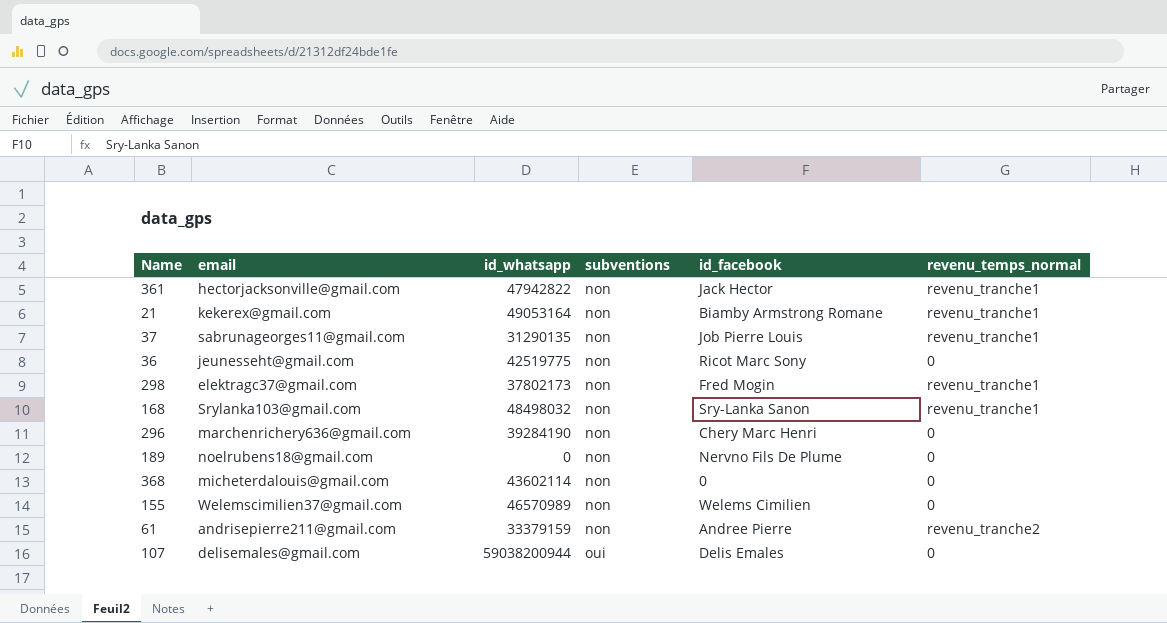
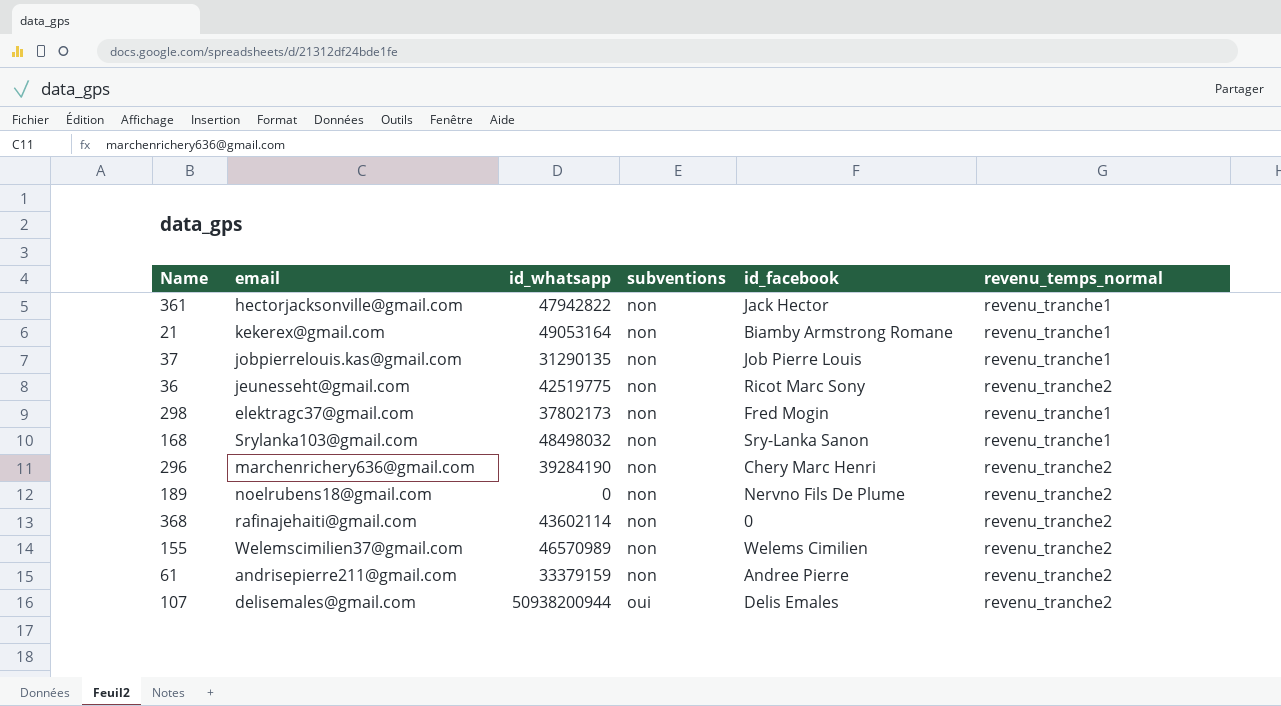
37 | email: sabrunageorges11@gmail.com -> jobpierrelouis.kas@gmail.com
36 | revenu_temps_normal: 0 -> revenu_tranche2
296 | revenu_temps_normal: 0 -> revenu_tranche2
189 | revenu_temps_normal: 0 -> revenu_tranche2
368 | email: micheterdalouis@gmail.com -> rafinajehaiti@gmail.com
368 | revenu_temps_normal: 0 -> revenu_tranche2
155 | revenu_temps_normal: 0 -> revenu_tranche2
107 | id_whatsapp: 59038200944 -> 50938200944
107 | revenu_temps_normal: 0 -> revenu_tranche2

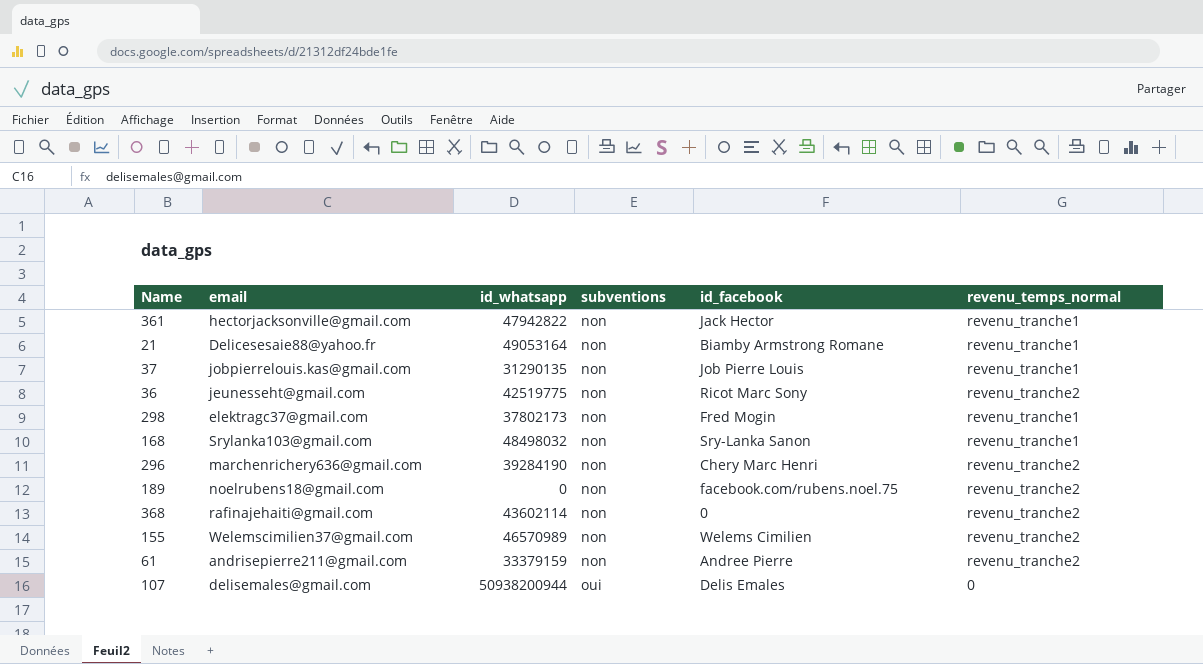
21 | email: kekerex@gmail.com -> Delicesesaie88@yahoo.fr
189 | id_facebook: Nervno Fils De Plume -> facebook.com/rubens.noel.75
107 | revenu_temps_normal: revenu_tranche2 -> 0

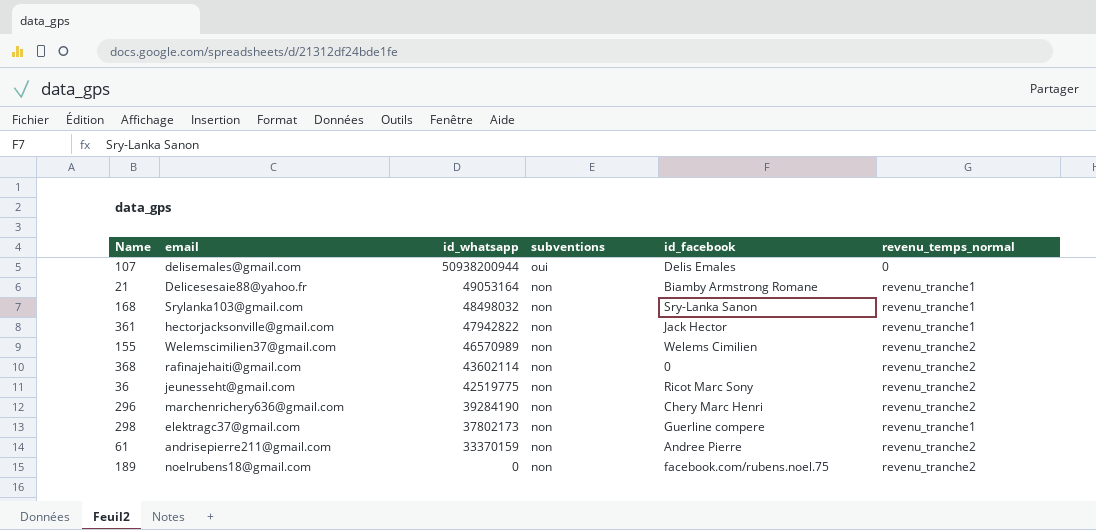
row order: subventions ascending -> id_whatsapp descending
row 37: jobpierrelouis.kas@gmail.com | 31290135 | non | Job Pierre Louis | revenu_tranche1 -> none
298 | id_facebook: Fred Mogin -> Guerline compere
61 | id_whatsapp: 33379159 -> 33370159

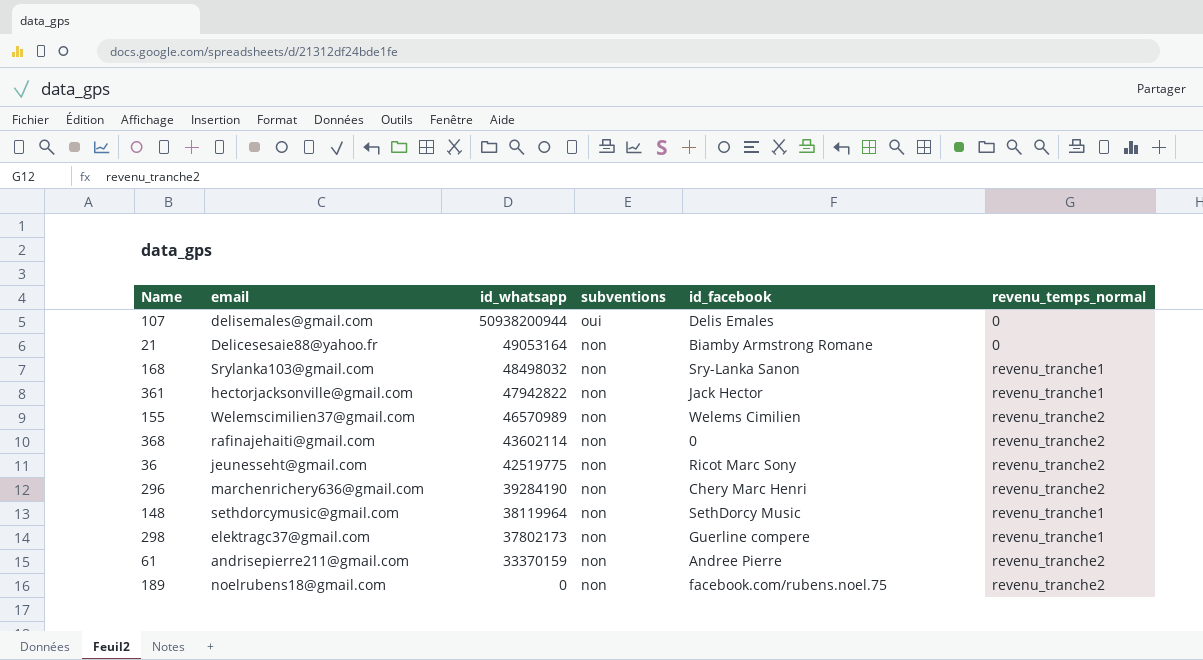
21 | revenu_temps_normal: revenu_tranche1 -> 0
row 148: none -> sethdorcymusic@gmail.com | 38119964 | non | SethDorcy Music | revenu_tranche1

